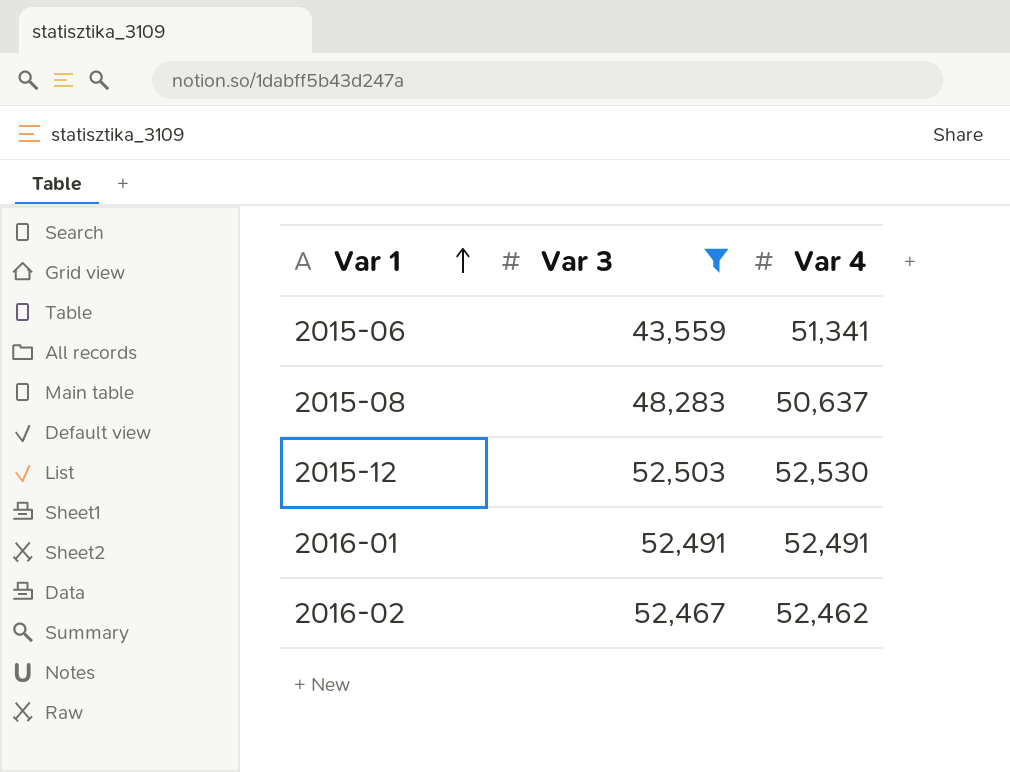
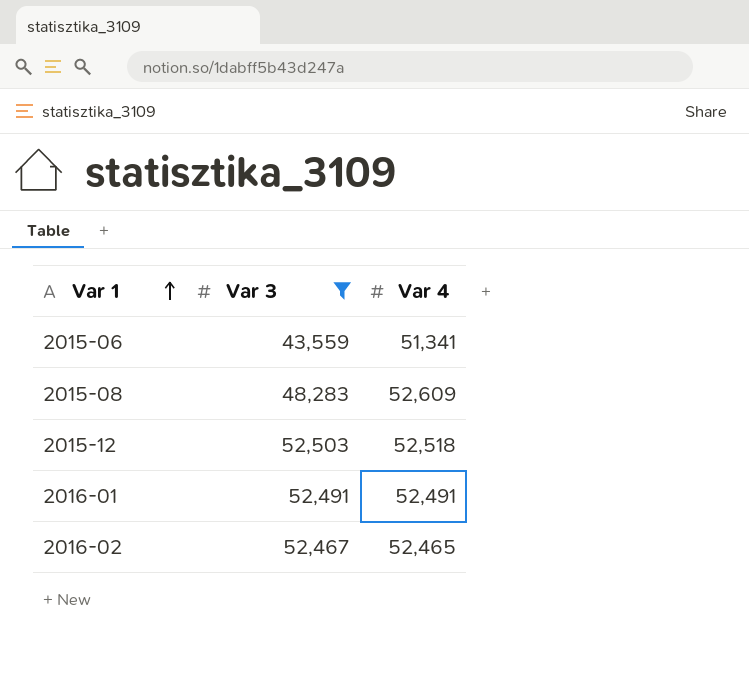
2015-08 | Var 4: 50,637 -> 52,609
2015-12 | Var 4: 52,530 -> 52,518
2016-02 | Var 4: 52,462 -> 52,465

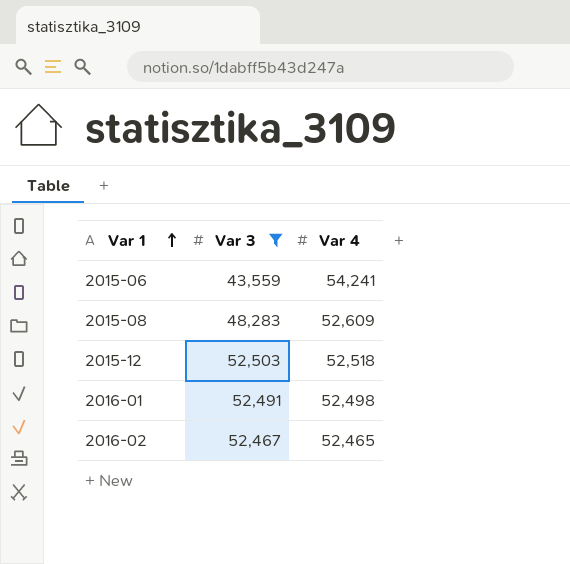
2015-06 | Var 4: 51,341 -> 54,241
2016-01 | Var 4: 52,491 -> 52,498

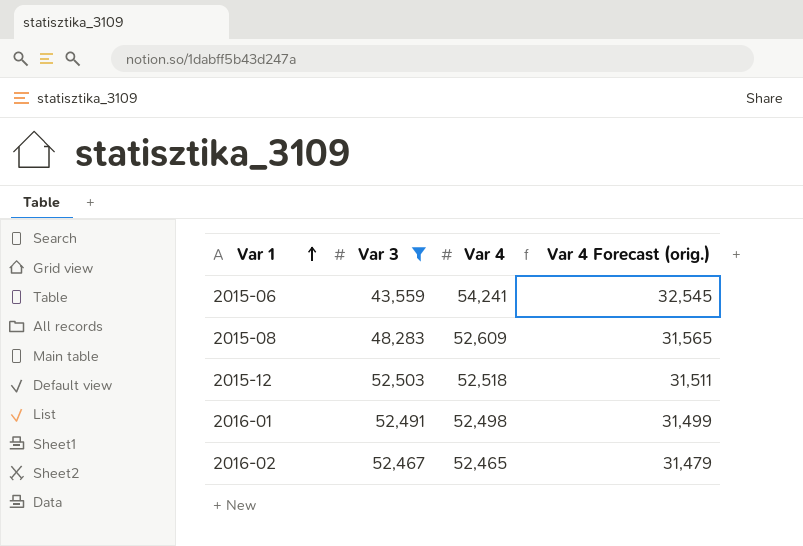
column Var 4 Forecast (orig.) | formula: none -> [Var 4] * 0.6

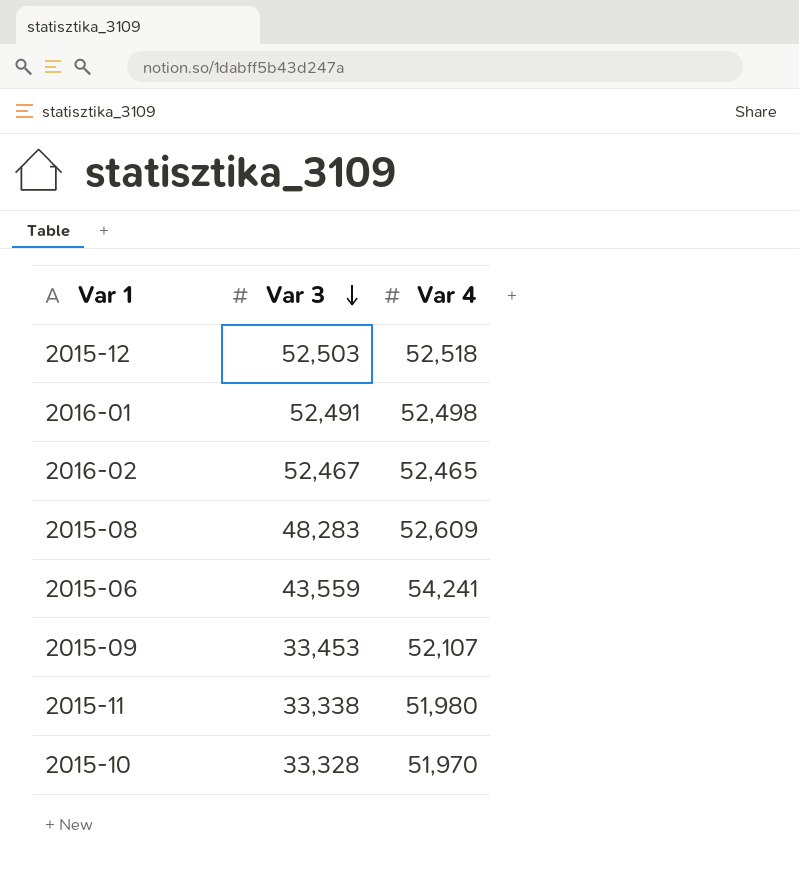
filter: Var 3 >= 43,559 -> none
row order: Var 1 ascending -> Var 3 descending
column Var 4 Forecast (orig.) | formula: [Var 4] * 0.6 -> none

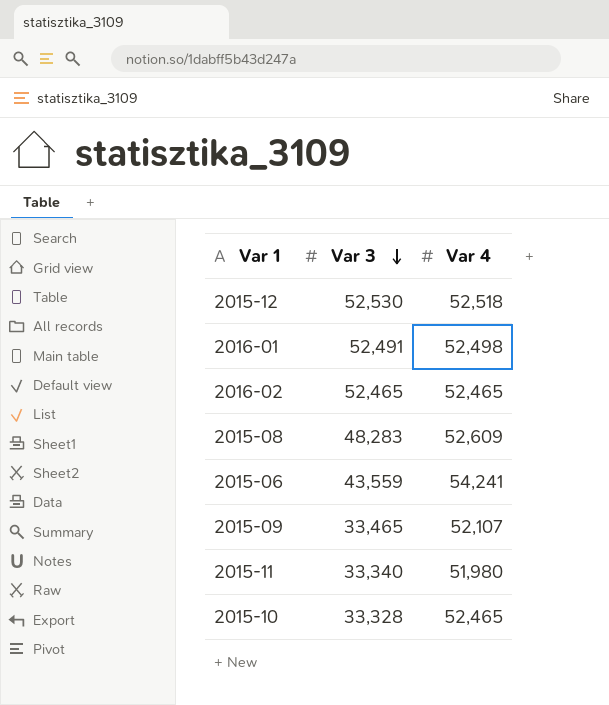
2015-12 | Var 3: 52,503 -> 52,530
2016-02 | Var 3: 52,467 -> 52,465
2015-09 | Var 3: 33,453 -> 33,465
2015-11 | Var 3: 33,338 -> 33,340
2015-10 | Var 4: 51,970 -> 52,465

